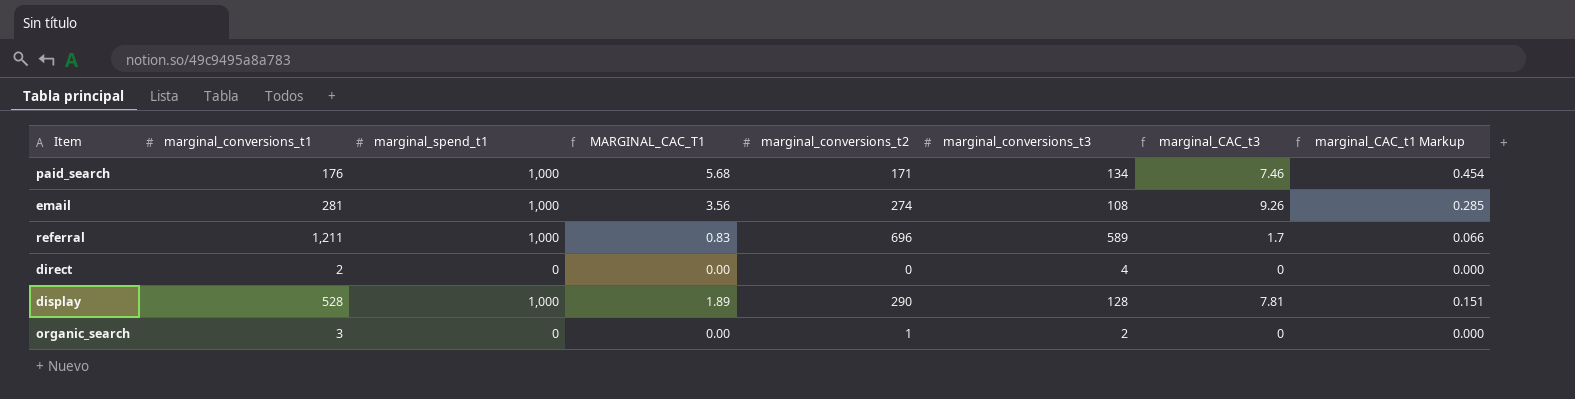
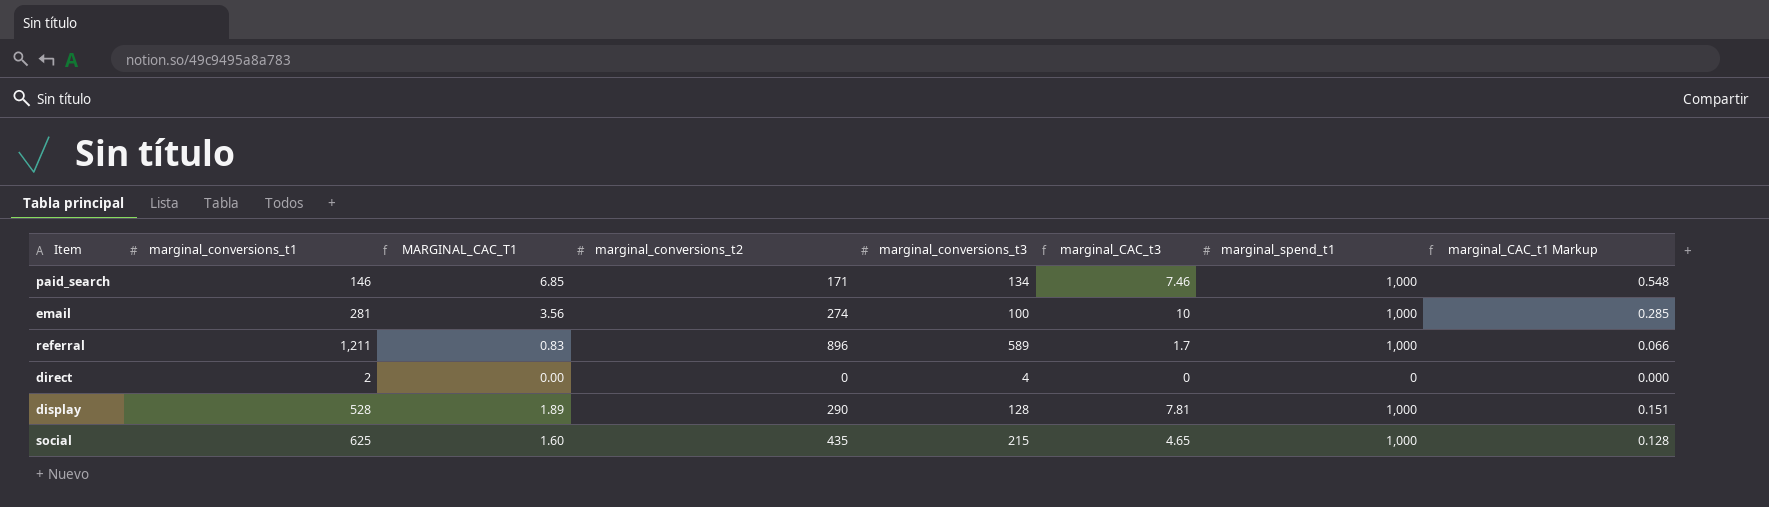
column marginal_spend_t1 | position: 3 -> 7
row organic_search: 3 | 0 | 0.00 | 1 | 2 | 0 | 0.000 -> none
paid_search | marginal_conversions_t1: 176 -> 146
paid_search | MARGINAL_CAC_T1: 5.68 -> 6.85
paid_search | marginal_CAC_t1 Markup: 0.454 -> 0.548
email | marginal_conversions_t3: 108 -> 100
email | marginal_CAC_t3: 9.26 -> 10
referral | marginal_conversions_t2: 696 -> 896
row social: none -> 625 | 1.60 | 435 | 215 | 4.65 | 1,000 | 0.128

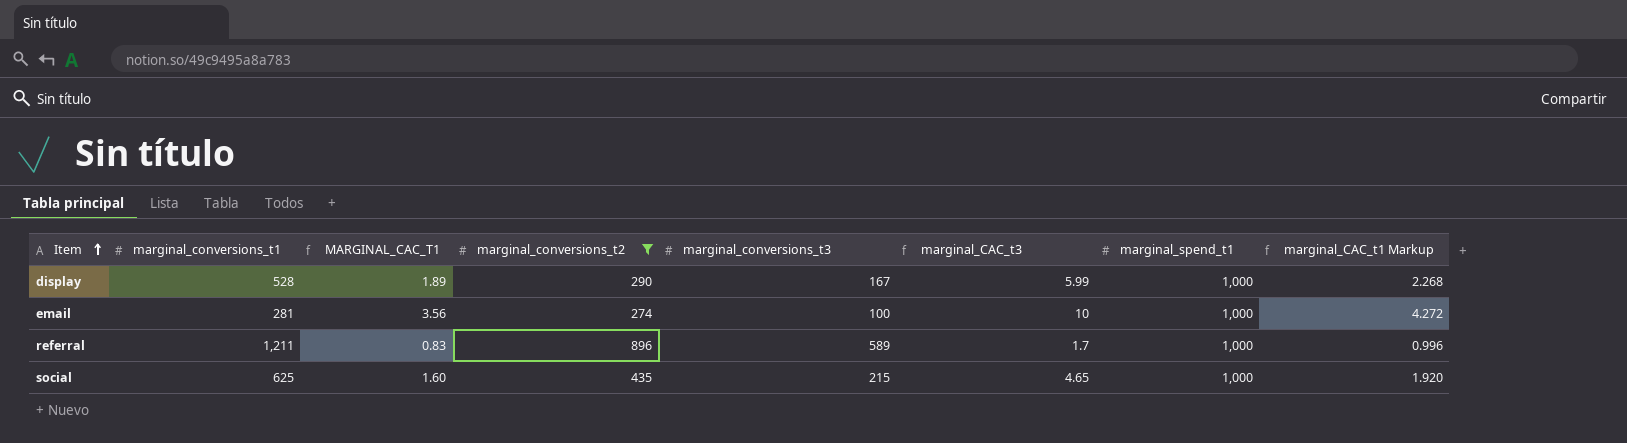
filter: none -> marginal_conversions_t2 >= 274
row order: none -> Item ascending
column marginal_CAC_t1 Markup | formula: [MARGINAL_CAC_T1] * 0.08 -> [MARGINAL_CAC_T1] * 1.2
display | marginal_conversions_t3: 128 -> 167
display | marginal_CAC_t3: 7.81 -> 5.99

